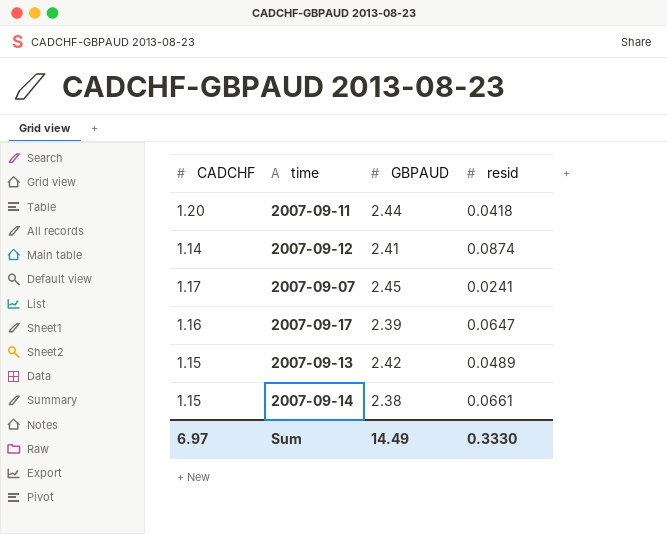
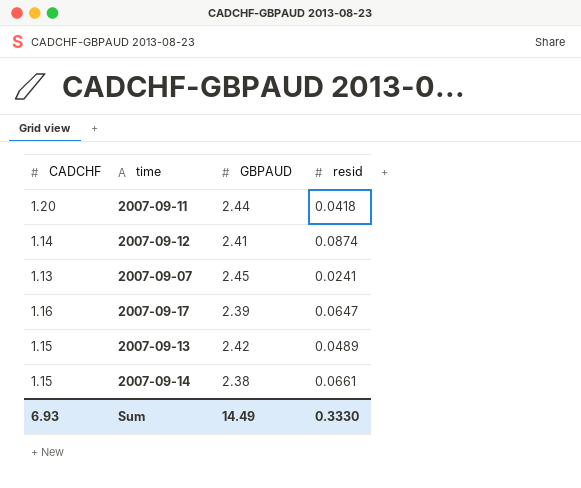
2007-09-07 | CADCHF: 1.17 -> 1.13
Sum | CADCHF: 6.97 -> 6.93

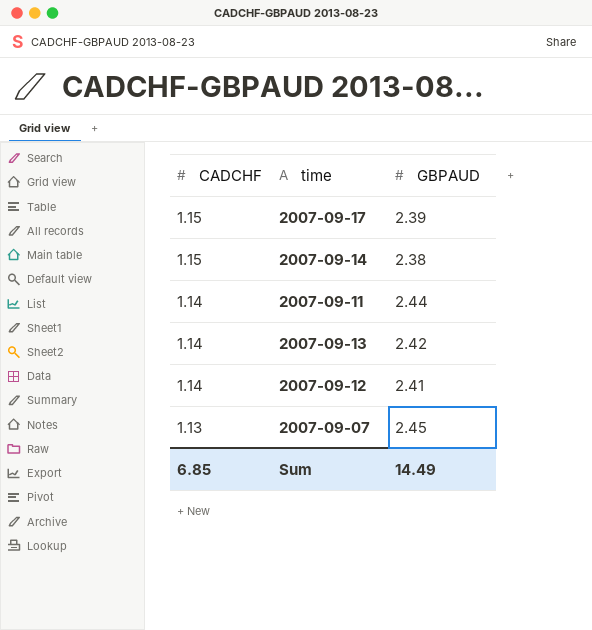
row order: none -> CADCHF descending
column resid | position: 4 -> none
2007-09-17 | CADCHF: 1.16 -> 1.15
2007-09-11 | CADCHF: 1.20 -> 1.14
2007-09-13 | CADCHF: 1.15 -> 1.14
Sum | CADCHF: 6.93 -> 6.85

